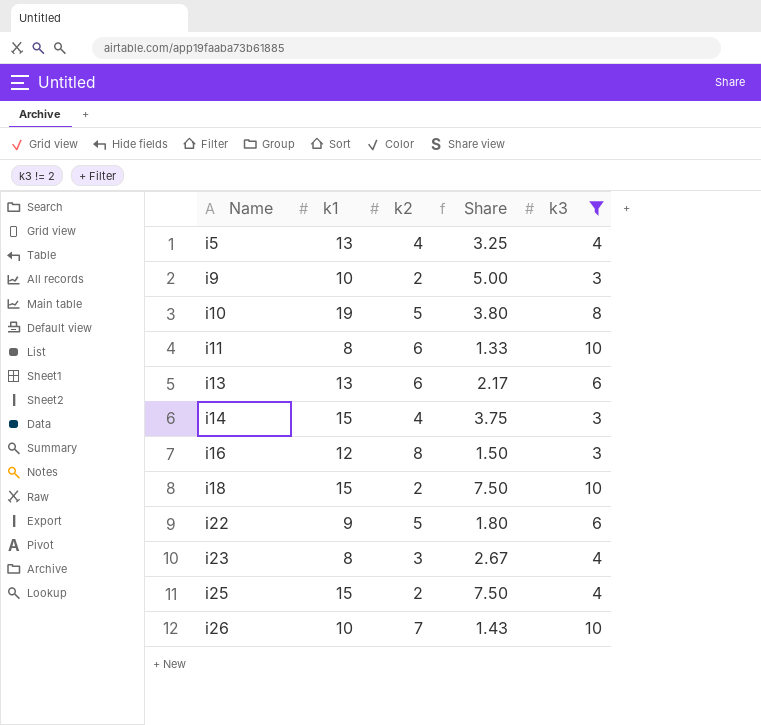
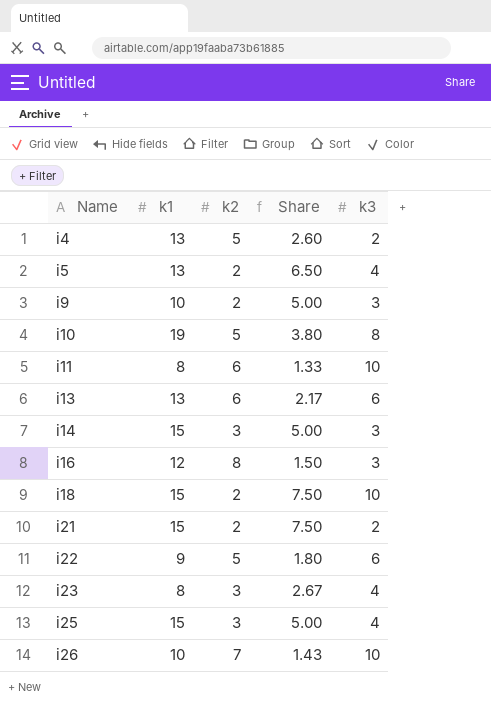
filter: k3 != 2 -> none
i5 | k2: 4 -> 2
i5 | Share: 3.25 -> 6.50
i14 | k2: 4 -> 3
i14 | Share: 3.75 -> 5.00
i25 | k2: 2 -> 3
i25 | Share: 7.50 -> 5.00

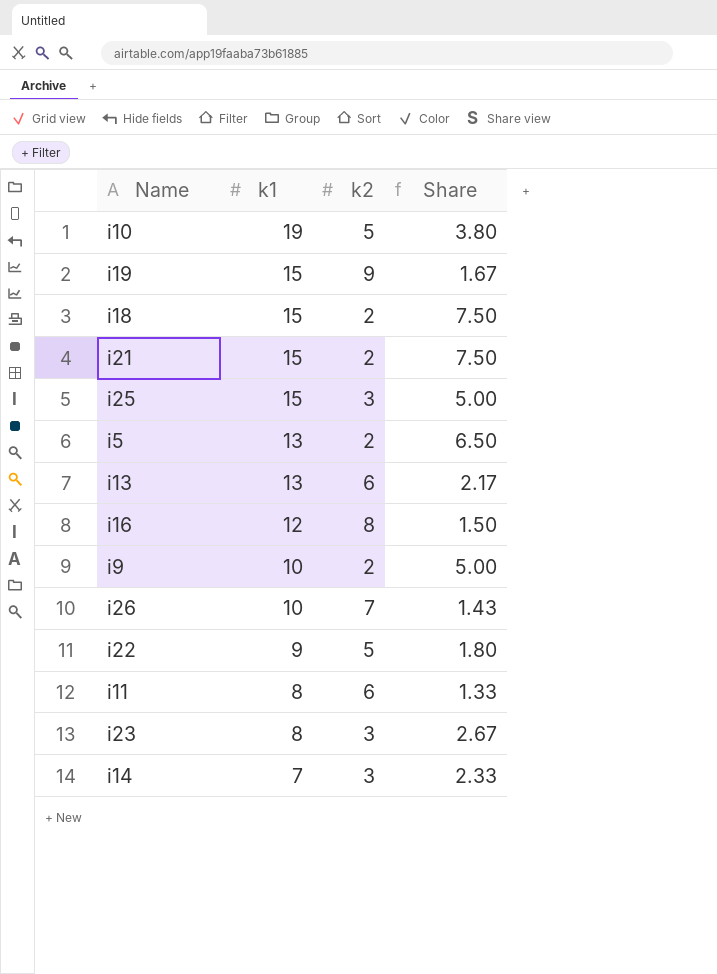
row order: Name ascending -> k1 descending
column k3 | position: 5 -> none
row i4: 13 | 5 | 2.60 | 2 -> none
row i19: none -> 15 | 9 | 1.67
i14 | k1: 15 -> 7
i14 | Share: 5.00 -> 2.33

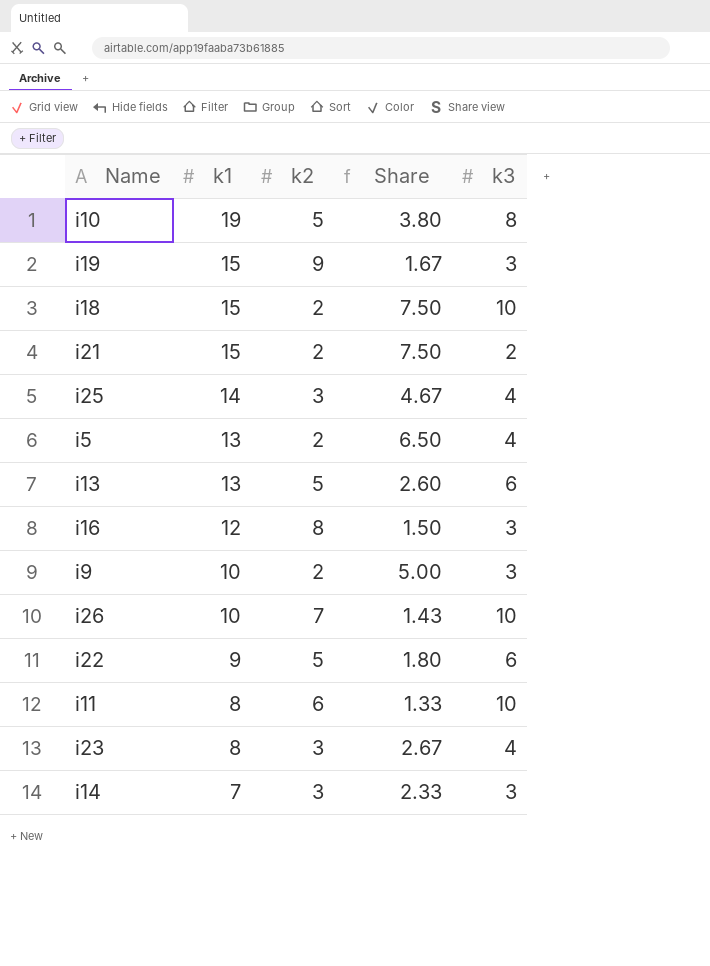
column k3 | position: none -> 5
i25 | k1: 15 -> 14
i25 | Share: 5.00 -> 4.67
i13 | k2: 6 -> 5
i13 | Share: 2.17 -> 2.60

